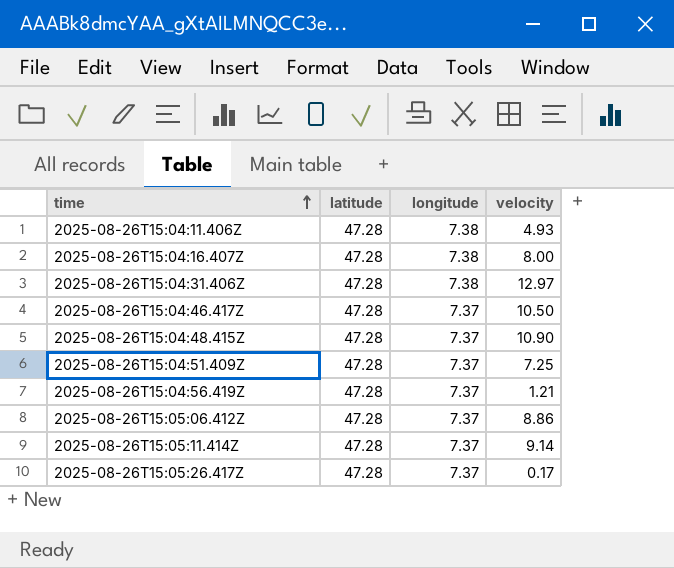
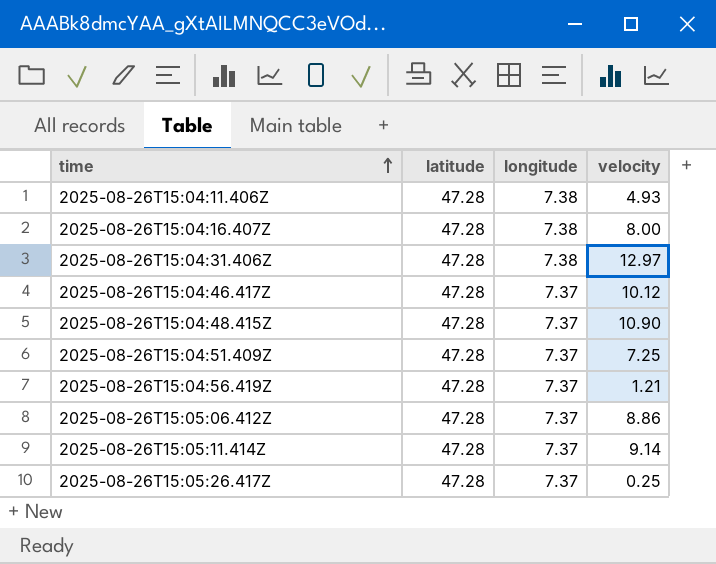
2025-08-26T15:04:46.417Z | velocity: 10.50 -> 10.12
2025-08-26T15:05:26.417Z | velocity: 0.17 -> 0.25

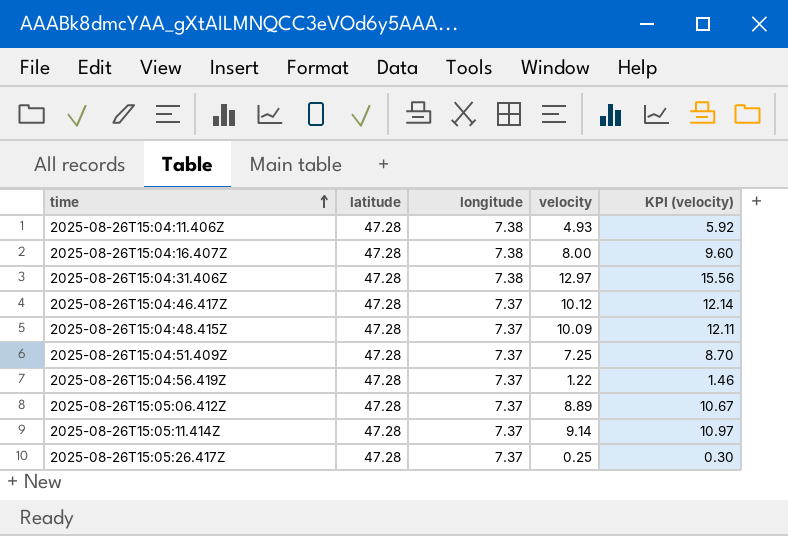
column KPI (velocity) | formula: none -> [velocity] * 1.2
2025-08-26T15:04:48.415Z | velocity: 10.90 -> 10.09
2025-08-26T15:04:56.419Z | velocity: 1.21 -> 1.22
2025-08-26T15:05:06.412Z | velocity: 8.86 -> 8.89

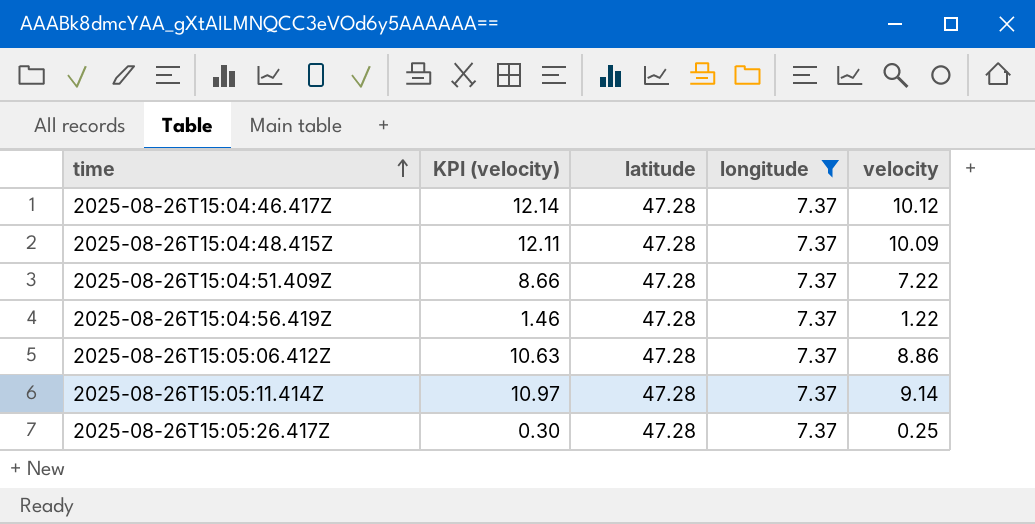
filter: none -> longitude = 7.37
column KPI (velocity) | position: 5 -> 2
2025-08-26T15:04:51.409Z | KPI (velocity): 8.70 -> 8.66
2025-08-26T15:04:51.409Z | velocity: 7.25 -> 7.22
2025-08-26T15:05:06.412Z | KPI (velocity): 10.67 -> 10.63
2025-08-26T15:05:06.412Z | velocity: 8.89 -> 8.86

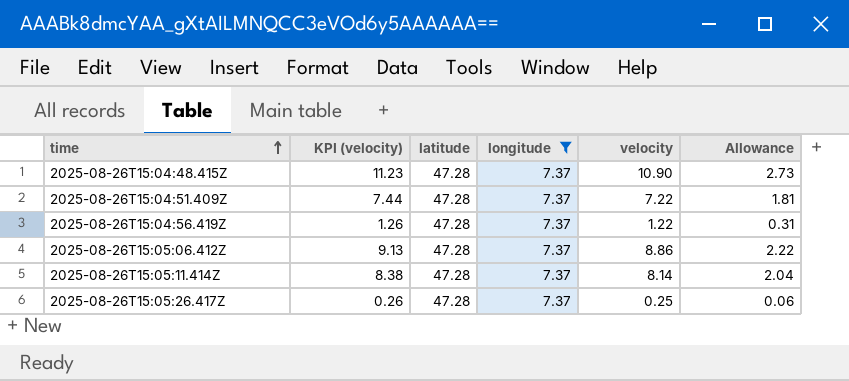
column KPI (velocity) | formula: [velocity] * 1.2 -> [velocity] * 1.03
column Allowance | formula: none -> [velocity] * 0.25
row 2025-08-26T15:04:46.417Z: 12.14 | 47.28 | 7.37 | 10.12 -> none
2025-08-26T15:04:48.415Z | velocity: 10.09 -> 10.90
2025-08-26T15:05:11.414Z | velocity: 9.14 -> 8.14

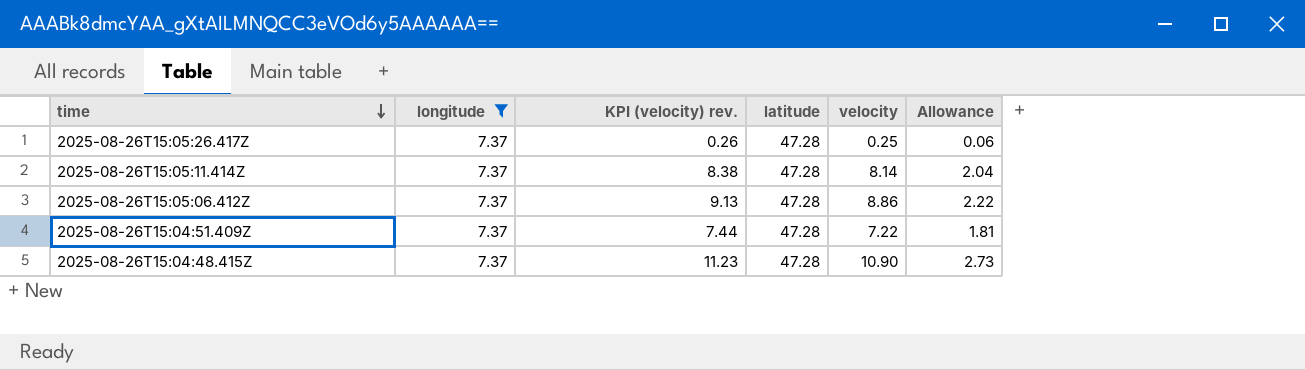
row order: time ascending -> time descending
column longitude | position: 4 -> 2
column name: KPI (velocity) -> KPI (velocity) rev.
row 2025-08-26T15:04:56.419Z: 1.26 | 47.28 | 7.37 | 1.22 | 0.31 -> none

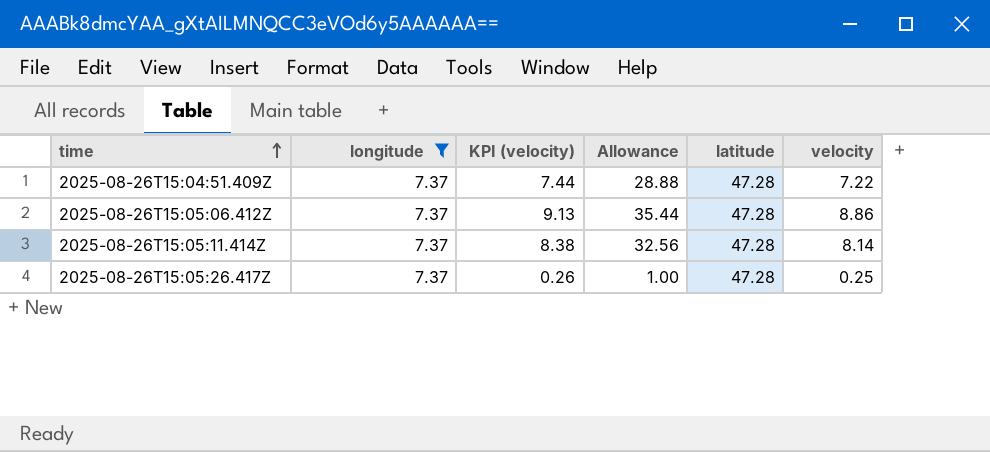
row order: time descending -> time ascending
column name: KPI (velocity) rev. -> KPI (velocity)
column Allowance | formula: [velocity] * 0.25 -> [velocity] * 4
column Allowance | position: 6 -> 4
row 2025-08-26T15:04:48.415Z: 7.37 | 11.23 | 47.28 | 10.90 | 2.73 -> none

